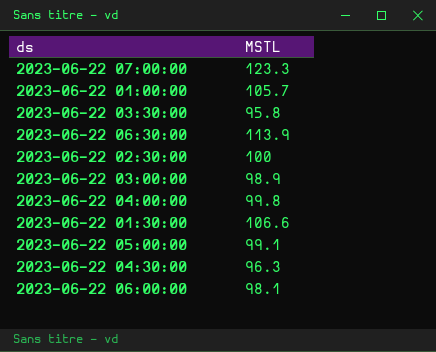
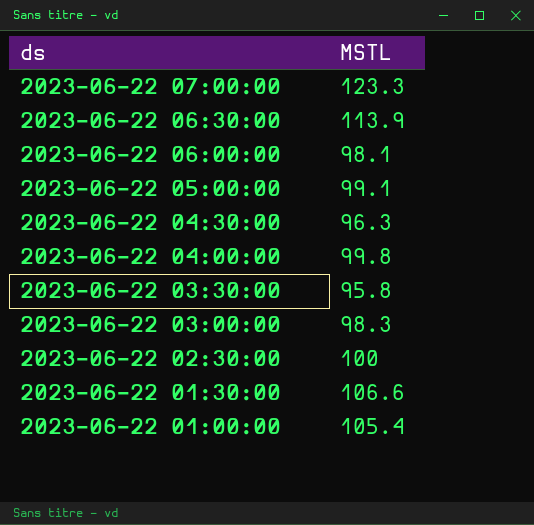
row order: none -> ds descending
2023-06-22 03:00:00 | MSTL: 98.9 -> 98.3
2023-06-22 01:00:00 | MSTL: 105.7 -> 105.4

